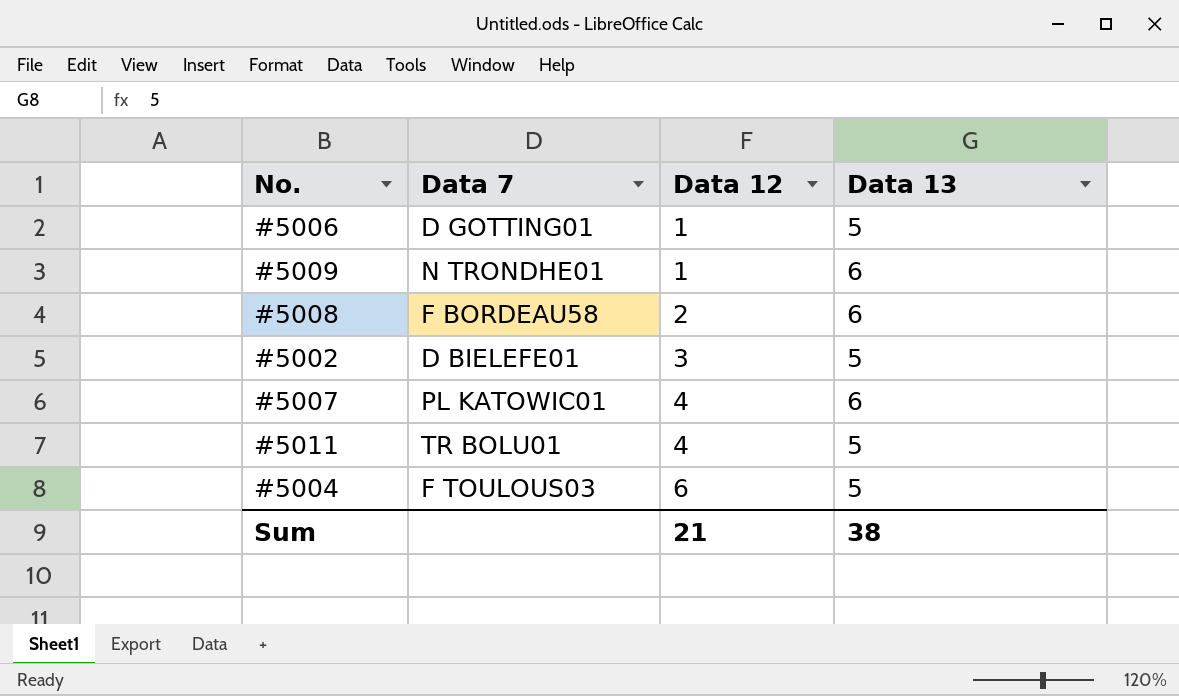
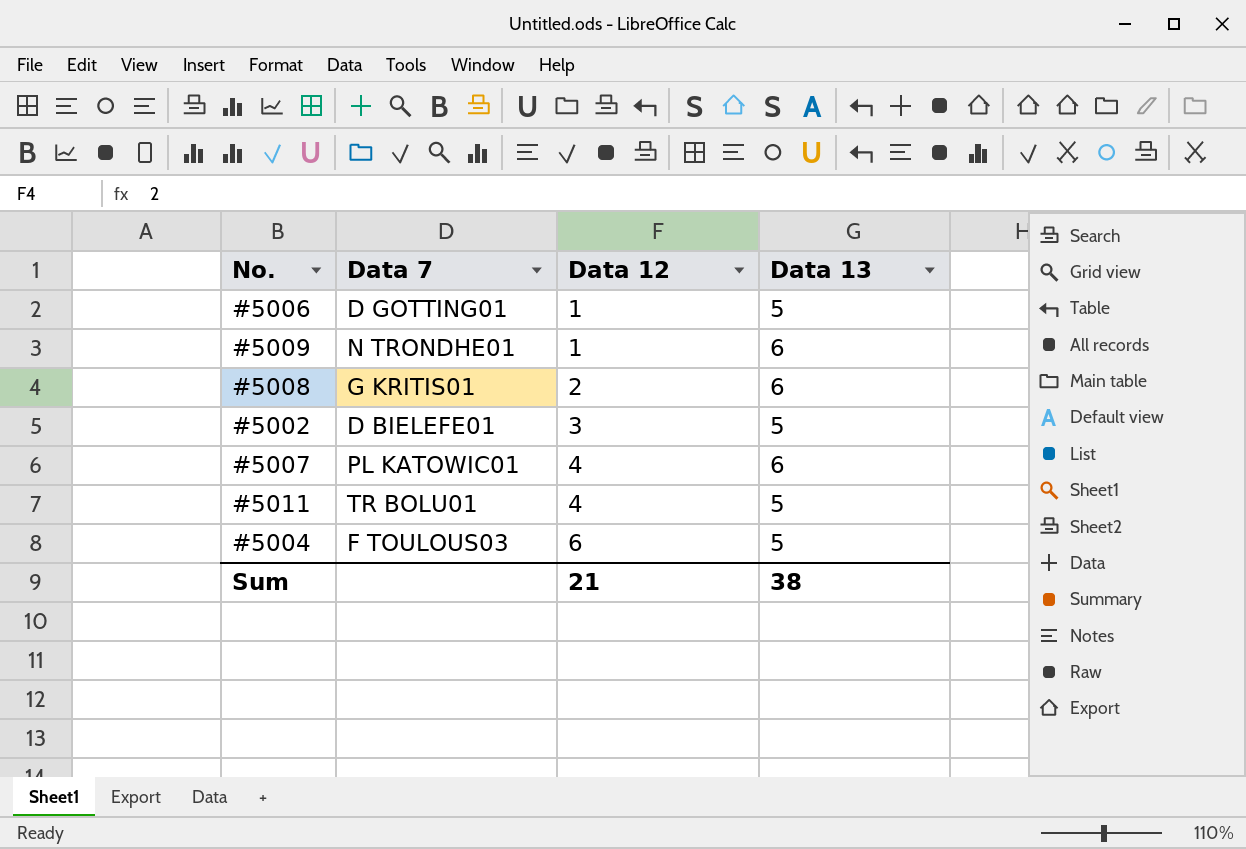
#5008 | Data 7: F BORDEAU58 -> G KRITIS01

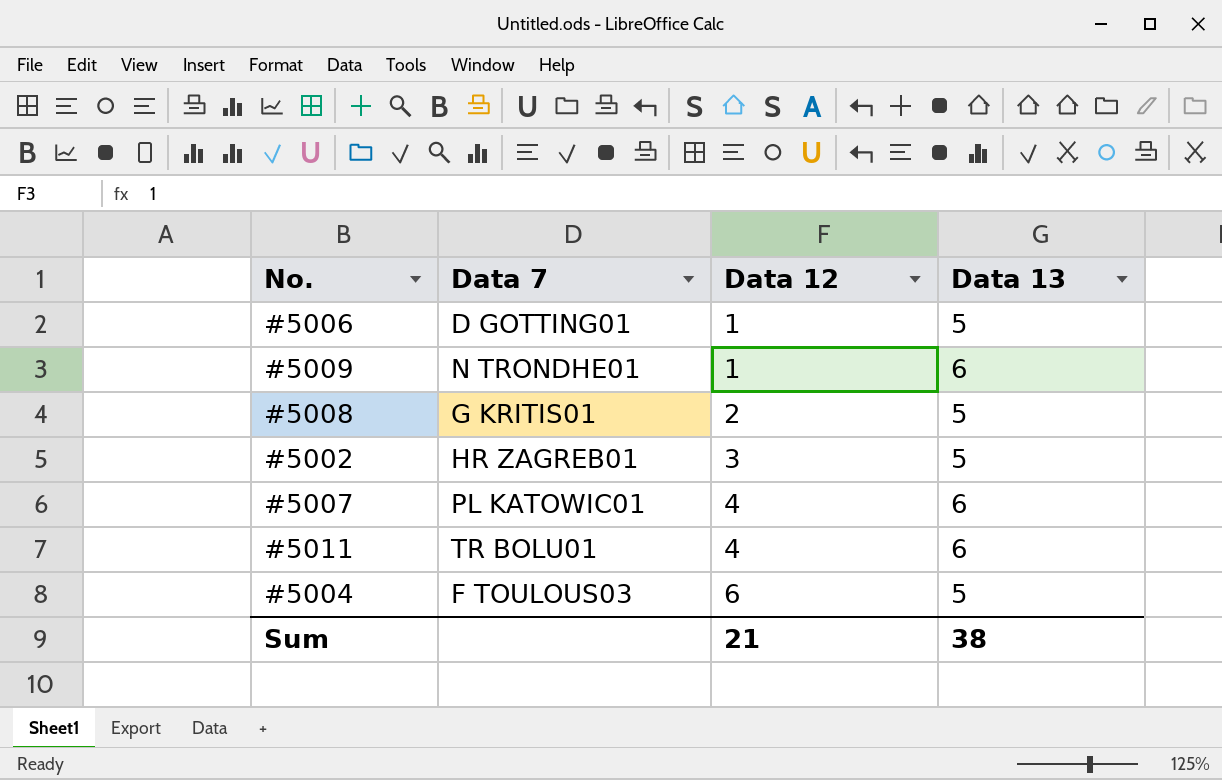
#5008 | Data 13: 6 -> 5
#5002 | Data 7: D BIELEFE01 -> HR ZAGREB01
#5011 | Data 13: 5 -> 6

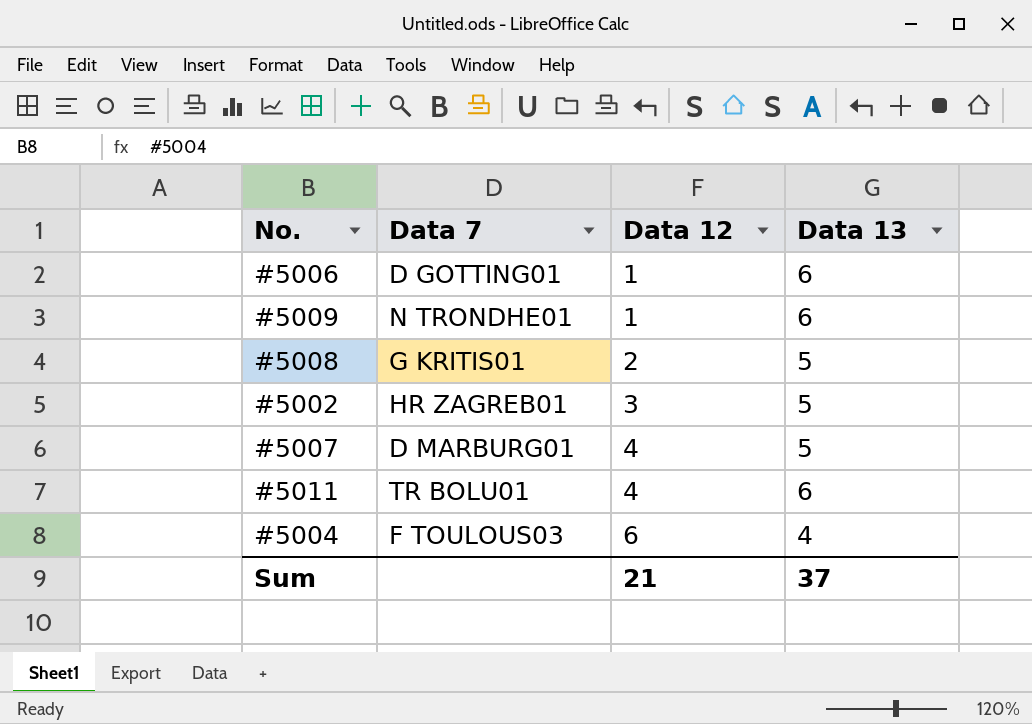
#5006 | Data 13: 5 -> 6
#5007 | Data 7: PL KATOWIC01 -> D MARBURG01
#5007 | Data 13: 6 -> 5
#5004 | Data 13: 5 -> 4
Sum | Data 13: 38 -> 37

